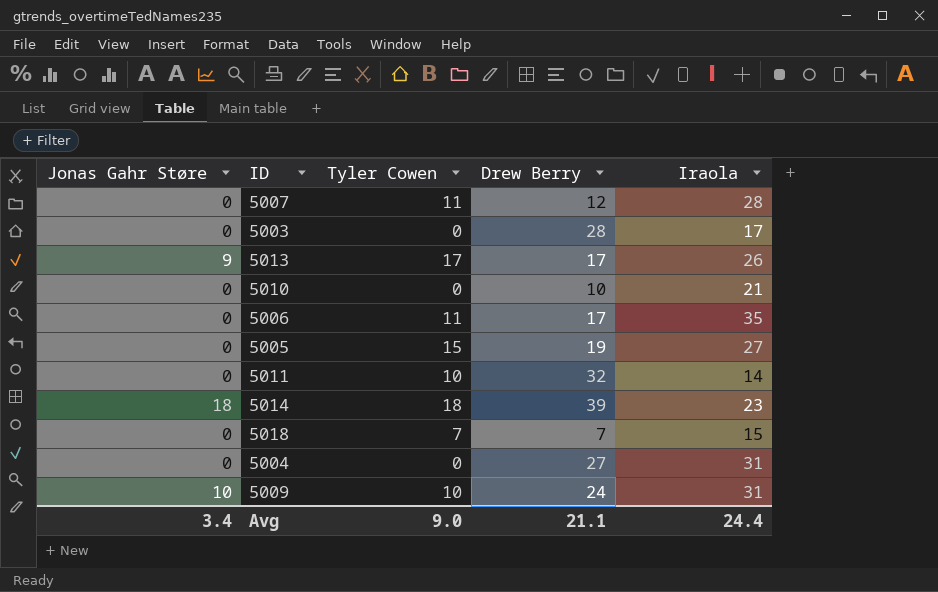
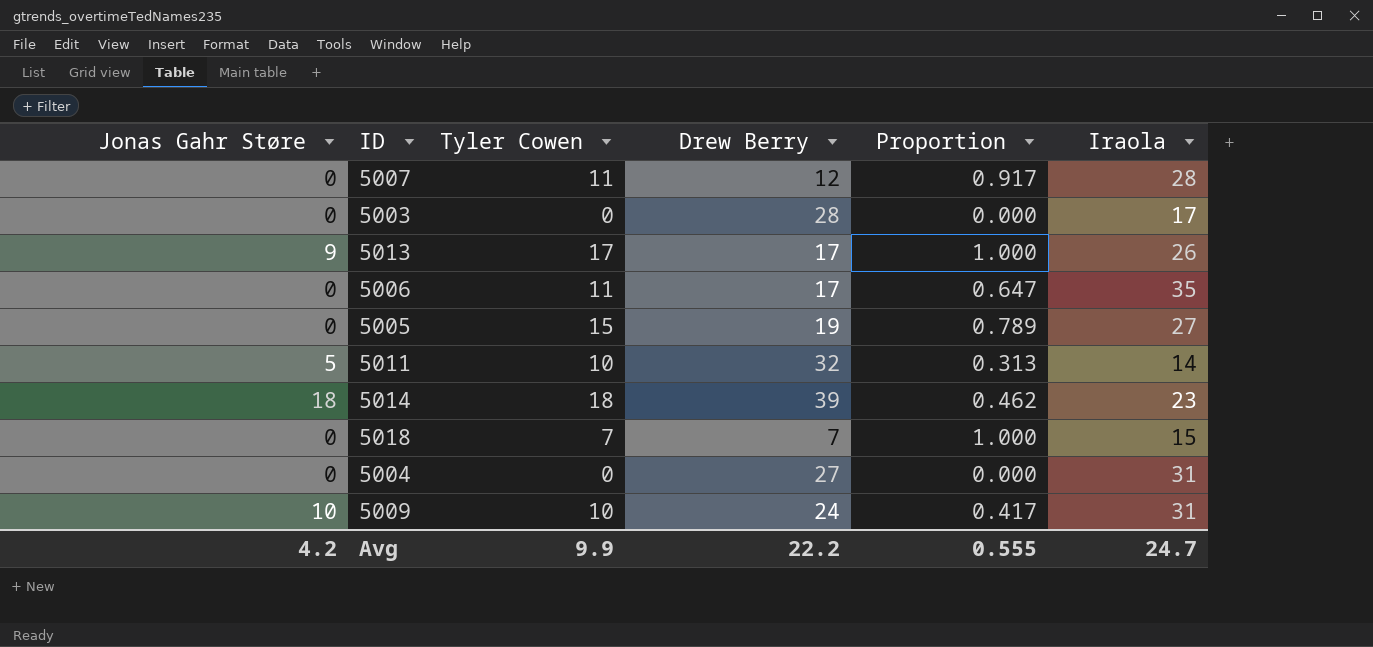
column Proportion | formula: none -> [Tyler Cowen] / [Drew Berry]
row 5010: 0 | 0 | 10 | 21 -> none
5011 | Jonas Gahr Støre: 0 -> 5
Avg | Jonas Gahr Støre: 3.4 -> 4.2
Avg | Tyler Cowen: 9.0 -> 9.9
Avg | Drew Berry: 21.1 -> 22.2
Avg | Iraola: 24.4 -> 24.7

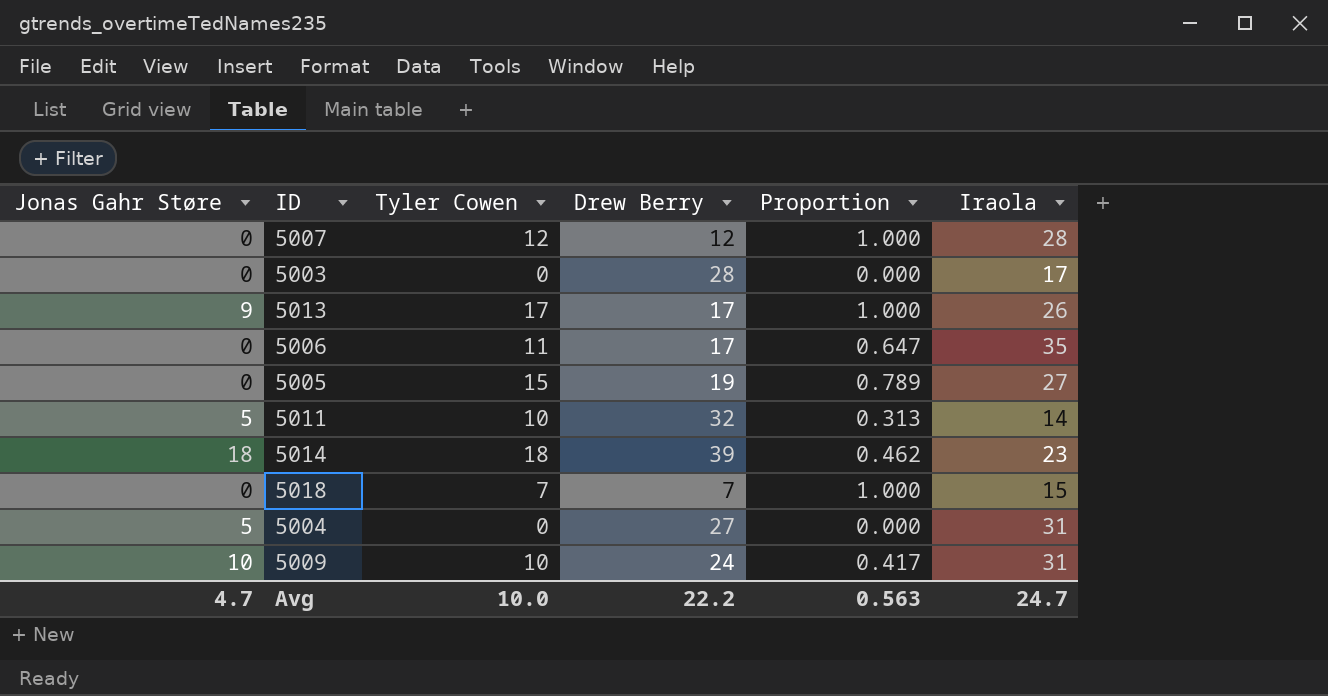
5007 | Tyler Cowen: 11 -> 12
5007 | Proportion: 0.917 -> 1.000
5004 | Jonas Gahr Støre: 0 -> 5
Avg | Jonas Gahr Støre: 4.2 -> 4.7
Avg | Tyler Cowen: 9.9 -> 10.0
Avg | Proportion: 0.555 -> 0.563

